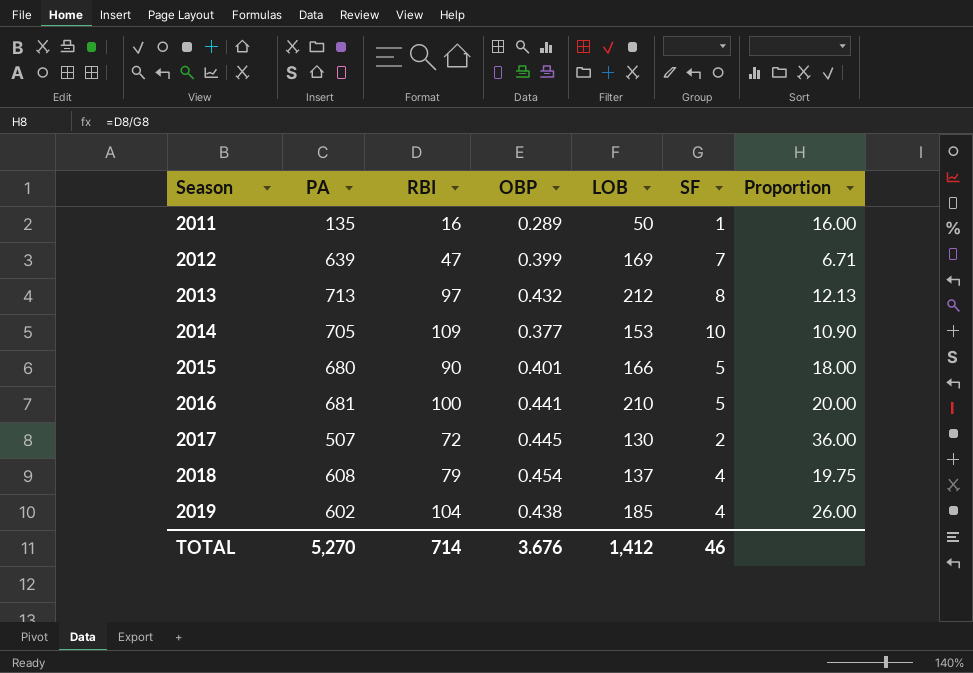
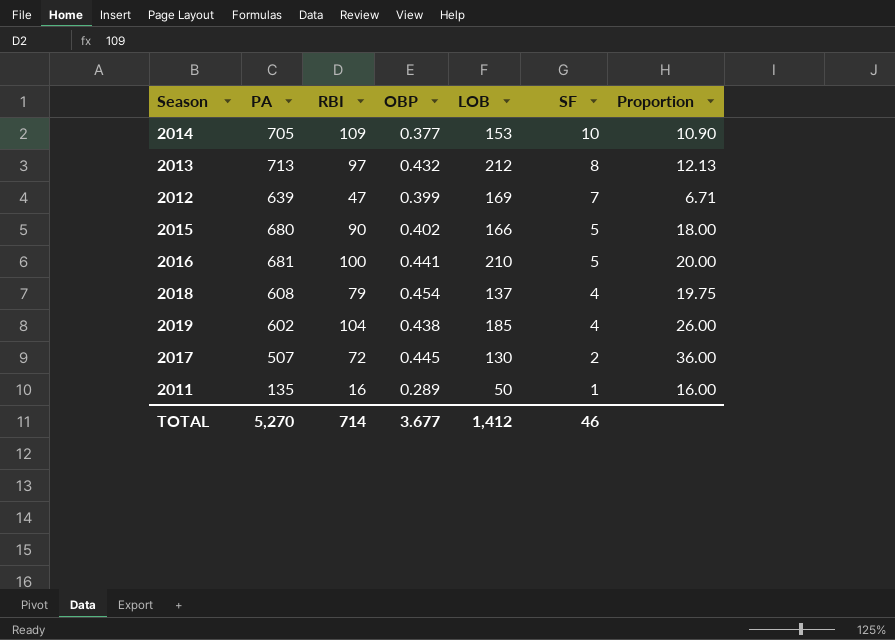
row order: Season ascending -> SF descending
2015 | OBP: 0.401 -> 0.402
TOTAL | OBP: 3.676 -> 3.677

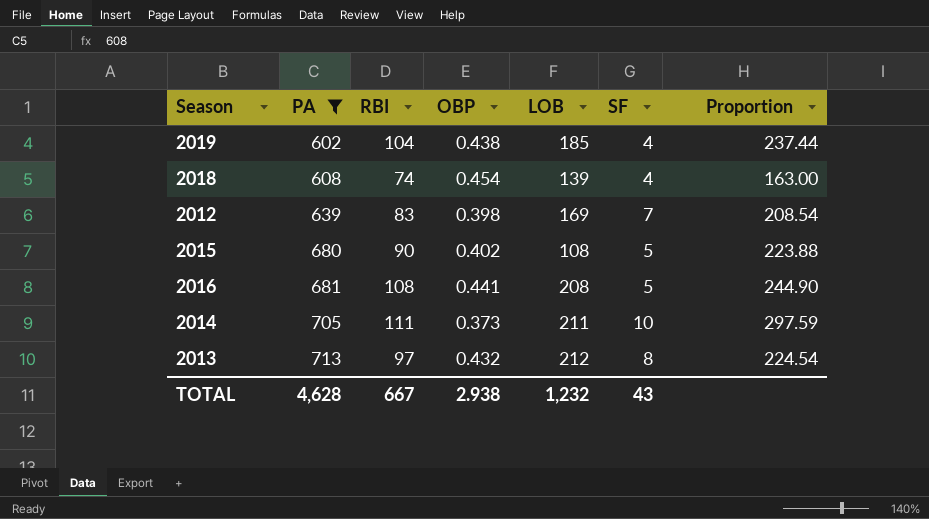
filter: none -> PA >= 602
row order: SF descending -> PA ascending
column Proportion | formula: [RBI] / [SF] -> [RBI] / [OBP]
2018 | RBI: 79 -> 74
2018 | LOB: 137 -> 139
2012 | RBI: 47 -> 83
2012 | OBP: 0.399 -> 0.398
2015 | LOB: 166 -> 108
2016 | RBI: 100 -> 108
2016 | LOB: 210 -> 208
2014 | RBI: 109 -> 111
2014 | OBP: 0.377 -> 0.373
2014 | LOB: 153 -> 211
TOTAL | PA: 5,270 -> 4,628
TOTAL | RBI: 714 -> 667
TOTAL | OBP: 3.677 -> 2.938
TOTAL | LOB: 1,412 -> 1,232
TOTAL | SF: 46 -> 43

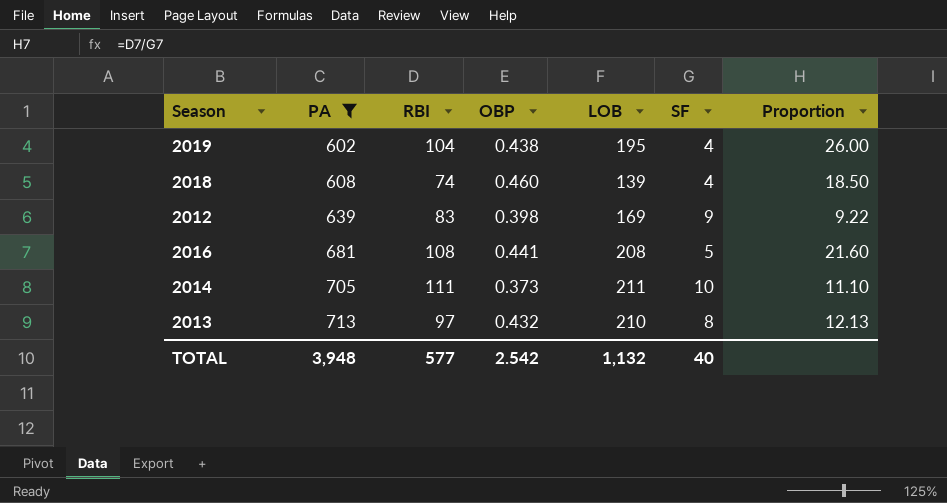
column Proportion | formula: [RBI] / [OBP] -> [RBI] / [SF]
row 2015: 680 | 90 | 0.402 | 108 | 5 | 223.88 -> none
2019 | LOB: 185 -> 195
2018 | OBP: 0.454 -> 0.460
2012 | SF: 7 -> 9
2013 | LOB: 212 -> 210
TOTAL | PA: 4,628 -> 3,948
TOTAL | RBI: 667 -> 577
TOTAL | OBP: 2.938 -> 2.542
TOTAL | LOB: 1,232 -> 1,132
TOTAL | SF: 43 -> 40

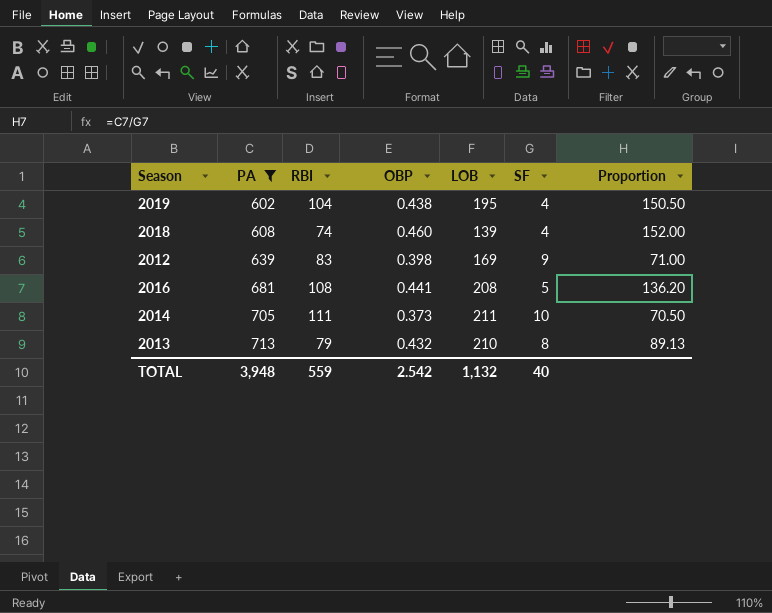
column Proportion | formula: [RBI] / [SF] -> [PA] / [SF]
2013 | RBI: 97 -> 79
TOTAL | RBI: 577 -> 559

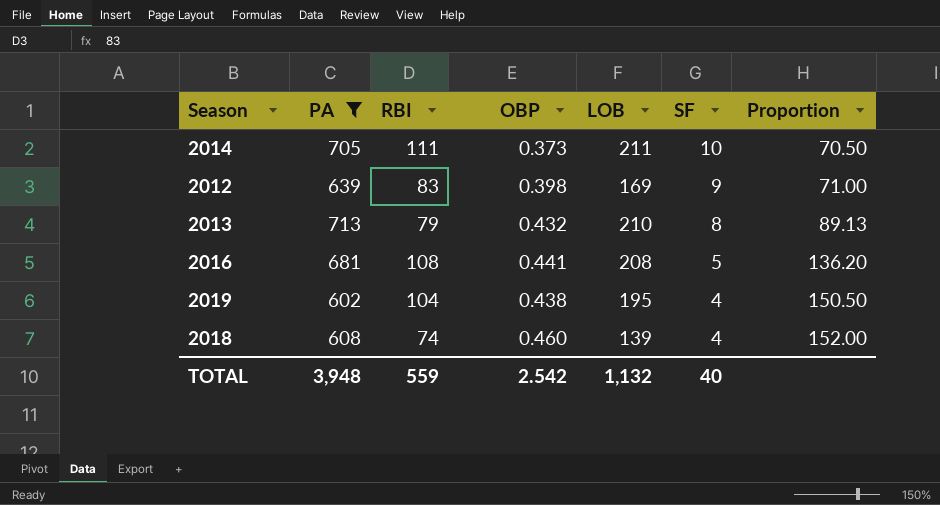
row order: PA ascending -> SF descending

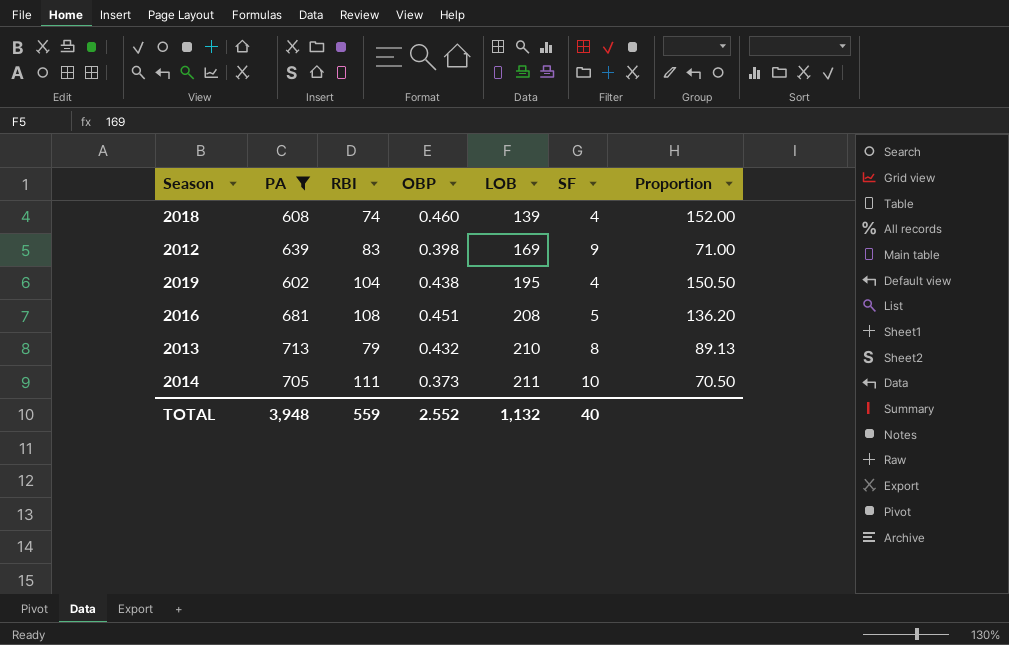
row order: SF descending -> LOB ascending
2016 | OBP: 0.441 -> 0.451
TOTAL | OBP: 2.542 -> 2.552

